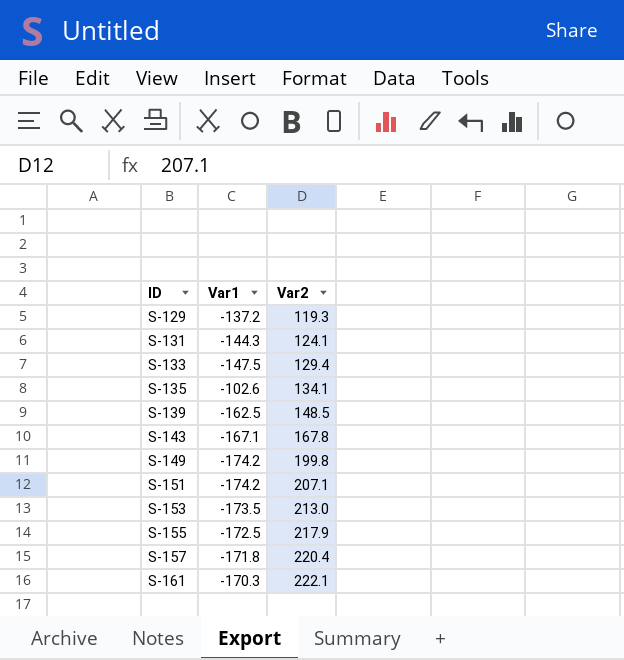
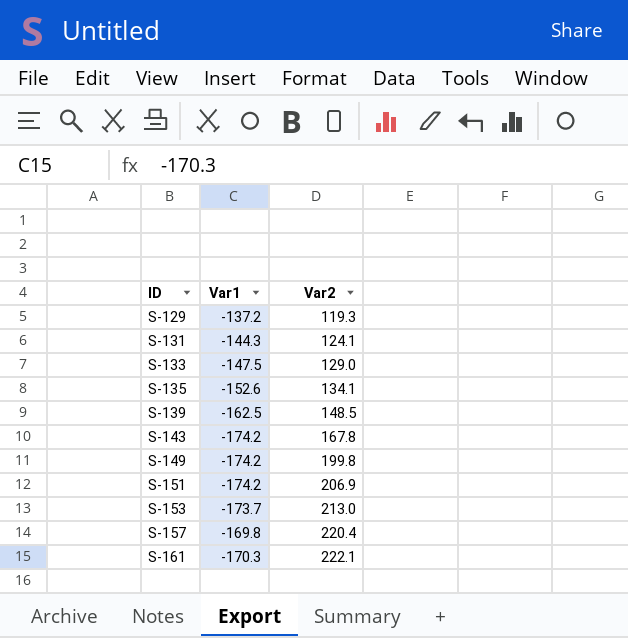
row S-155: -172.5 | 217.9 -> none
S-133 | Var2: 129.4 -> 129.0
S-135 | Var1: -102.6 -> -152.6
S-143 | Var1: -167.1 -> -174.2
S-151 | Var2: 207.1 -> 206.9
S-153 | Var1: -173.5 -> -173.7
S-157 | Var1: -171.8 -> -169.8

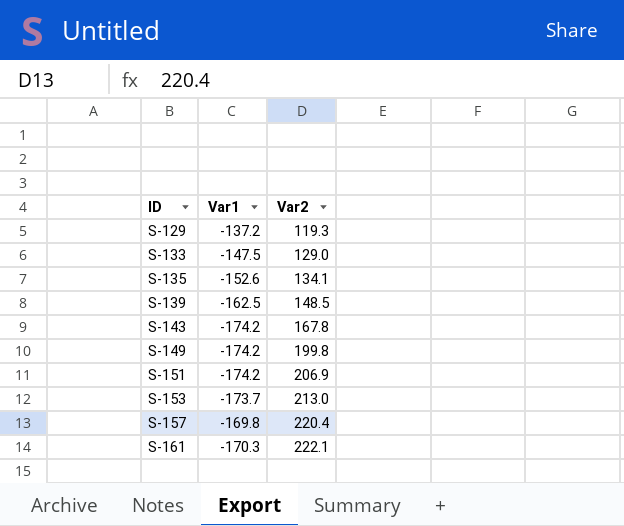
row S-131: -144.3 | 124.1 -> none

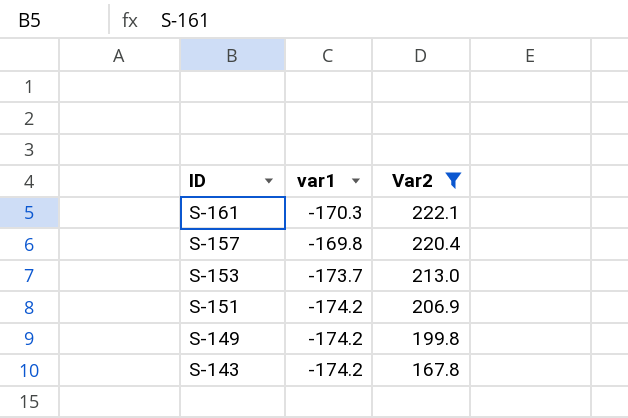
filter: none -> Var2 >= 167.8
row order: ID ascending -> ID descending
column name: Var1 -> var1

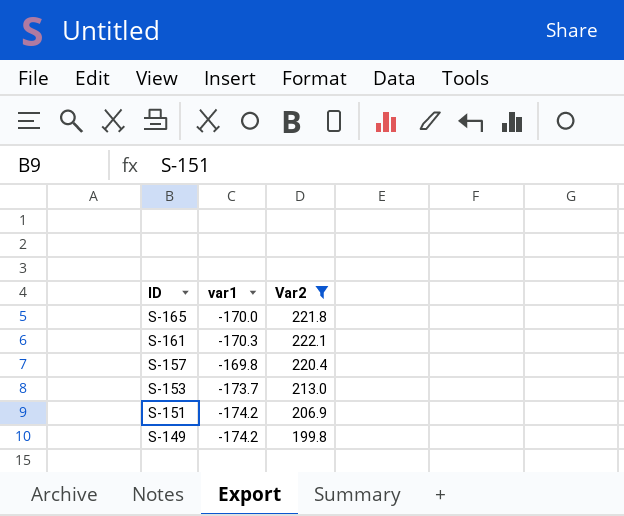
row S-143: -174.2 | 167.8 -> none
row S-165: none -> -170.0 | 221.8

